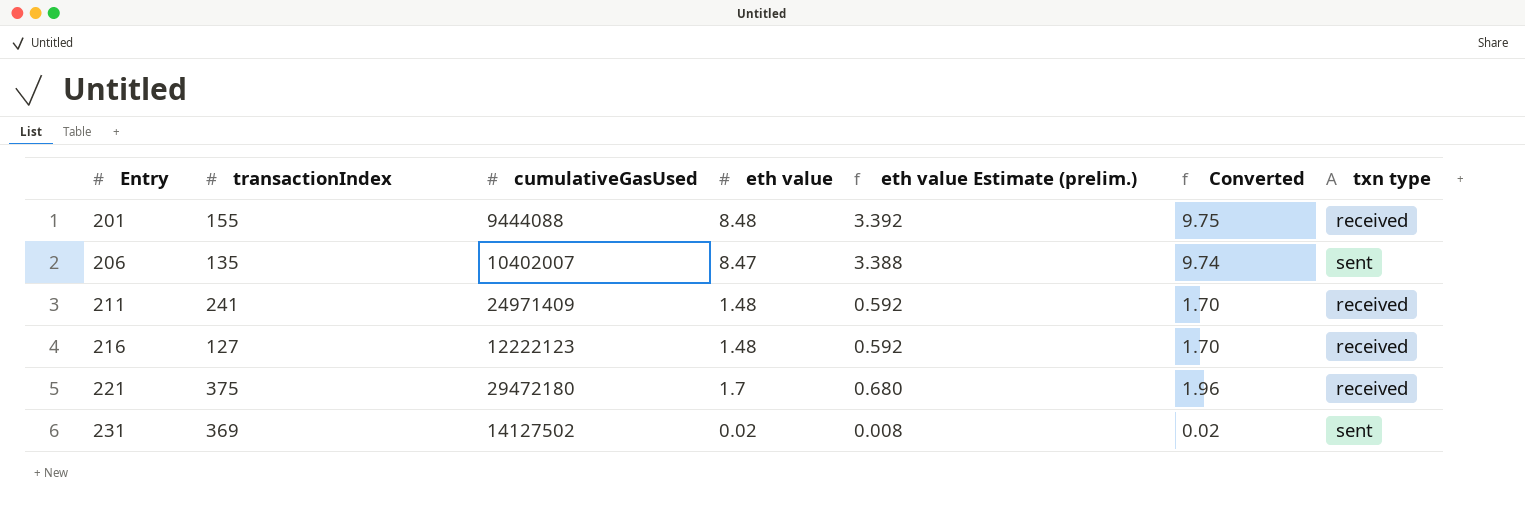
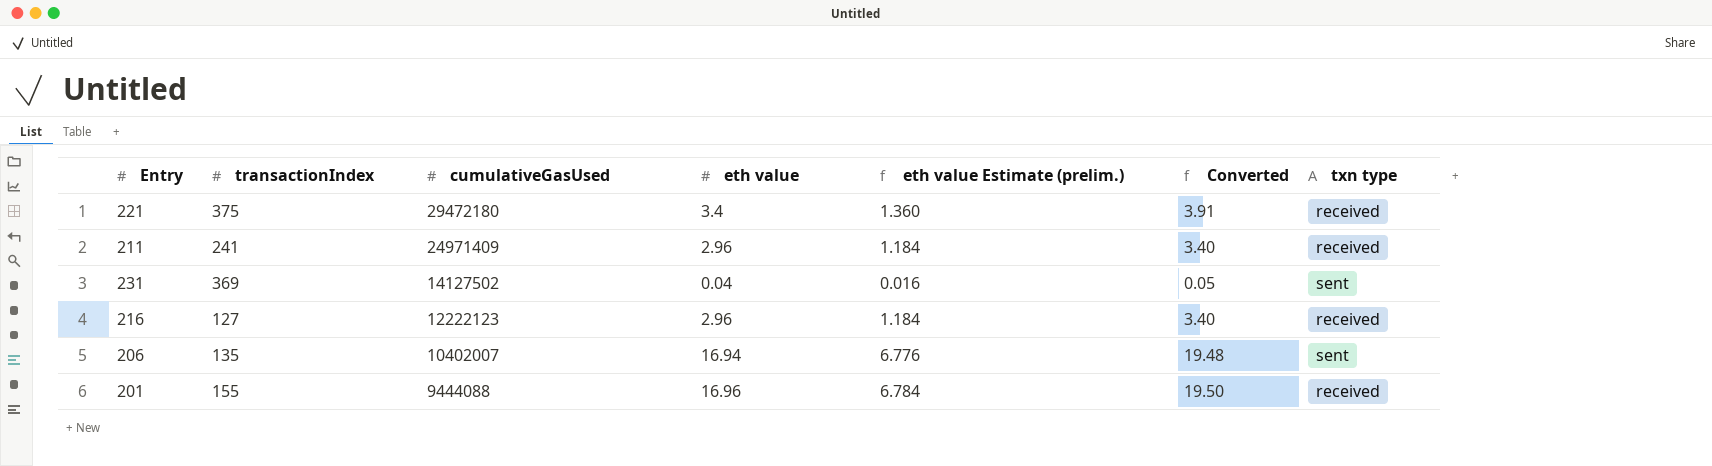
row order: Entry ascending -> cumulativeGasUsed descending
221 | eth value: 1.7 -> 3.4
221 | eth value Estimate (prelim.): 0.680 -> 1.360
221 | Converted: 1.96 -> 3.91
211 | eth value: 1.48 -> 2.96
211 | eth value Estimate (prelim.): 0.592 -> 1.184
211 | Converted: 1.70 -> 3.40
231 | eth value: 0.02 -> 0.04
231 | eth value Estimate (prelim.): 0.008 -> 0.016
231 | Converted: 0.02 -> 0.05
216 | eth value: 1.48 -> 2.96
216 | eth value Estimate (prelim.): 0.592 -> 1.184
216 | Converted: 1.70 -> 3.40
206 | eth value: 8.47 -> 16.94
206 | eth value Estimate (prelim.): 3.388 -> 6.776
206 | Converted: 9.74 -> 19.48
201 | eth value: 8.48 -> 16.96
201 | eth value Estimate (prelim.): 3.392 -> 6.784
201 | Converted: 9.75 -> 19.50

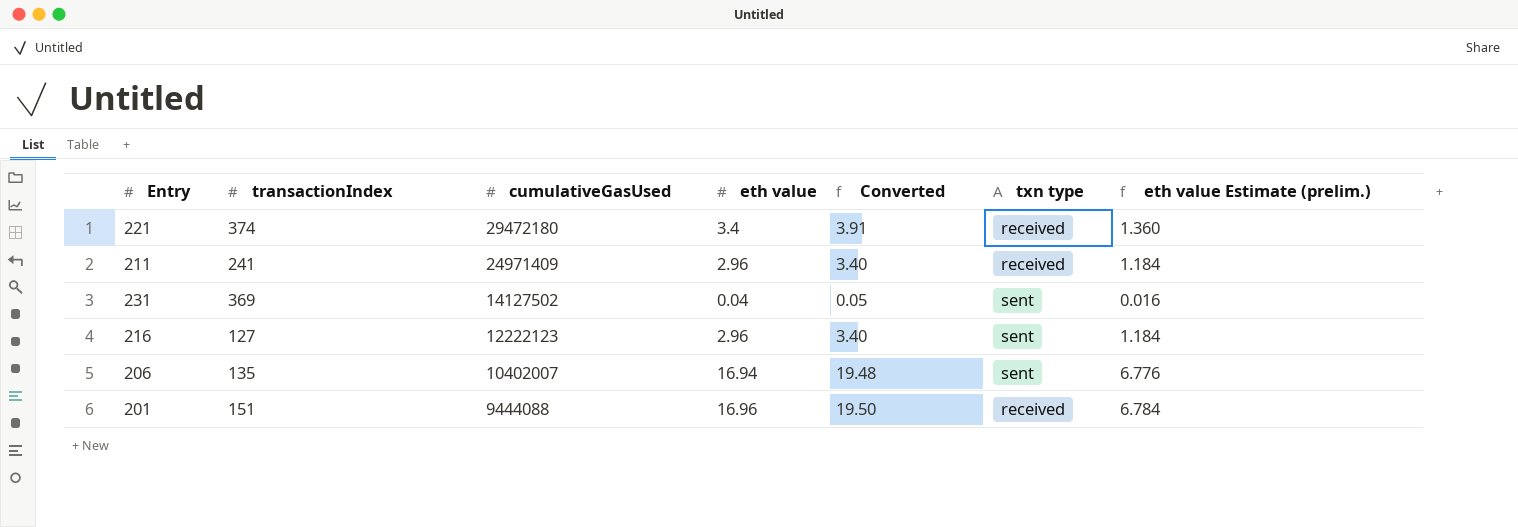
column eth value Estimate (prelim.) | position: 5 -> 7
221 | transactionIndex: 375 -> 374
216 | txn type: received -> sent
201 | transactionIndex: 155 -> 151

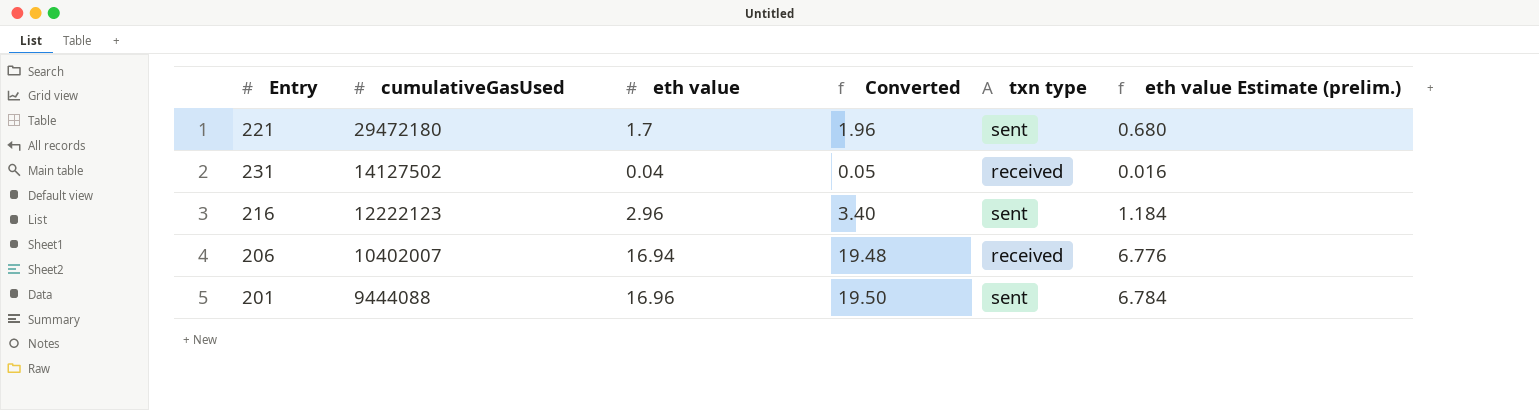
column transactionIndex | position: 2 -> none
row 211: 241 | 24971409 | 2.96 | 3.40 | received | 1.184 -> none
221 | eth value: 3.4 -> 1.7
221 | Converted: 3.91 -> 1.96
221 | txn type: received -> sent
221 | eth value Estimate (prelim.): 1.360 -> 0.680
231 | txn type: sent -> received
206 | txn type: sent -> received
201 | txn type: received -> sent

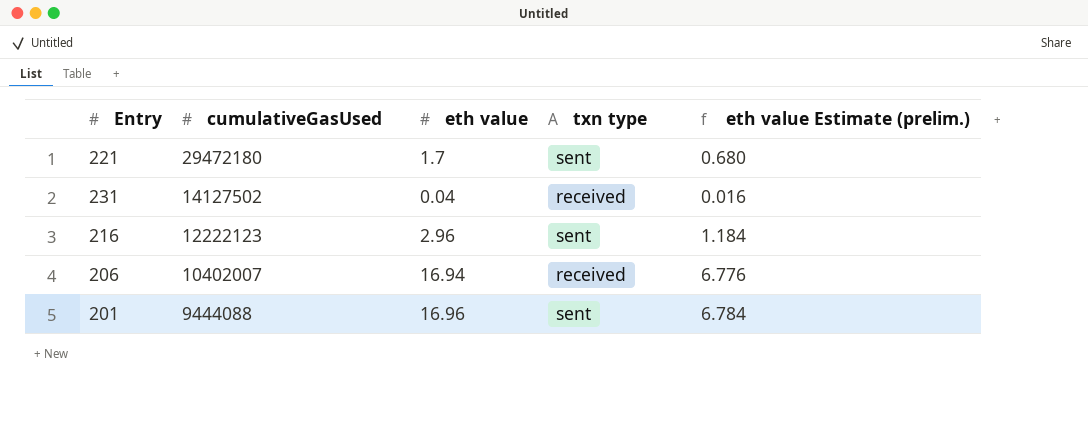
column Converted | formula: [eth value] * 1.15 -> none

